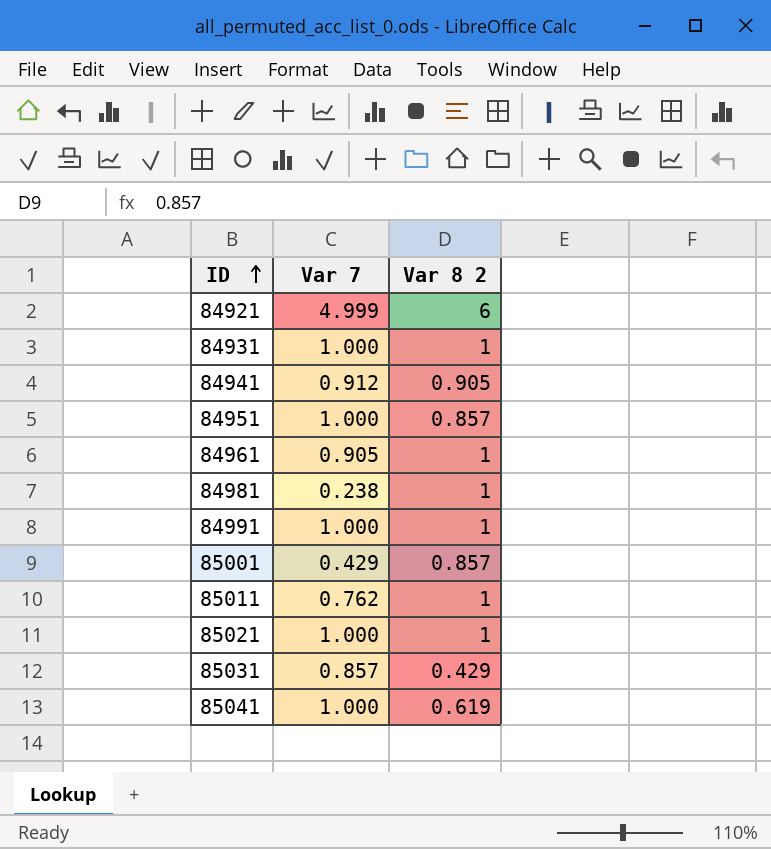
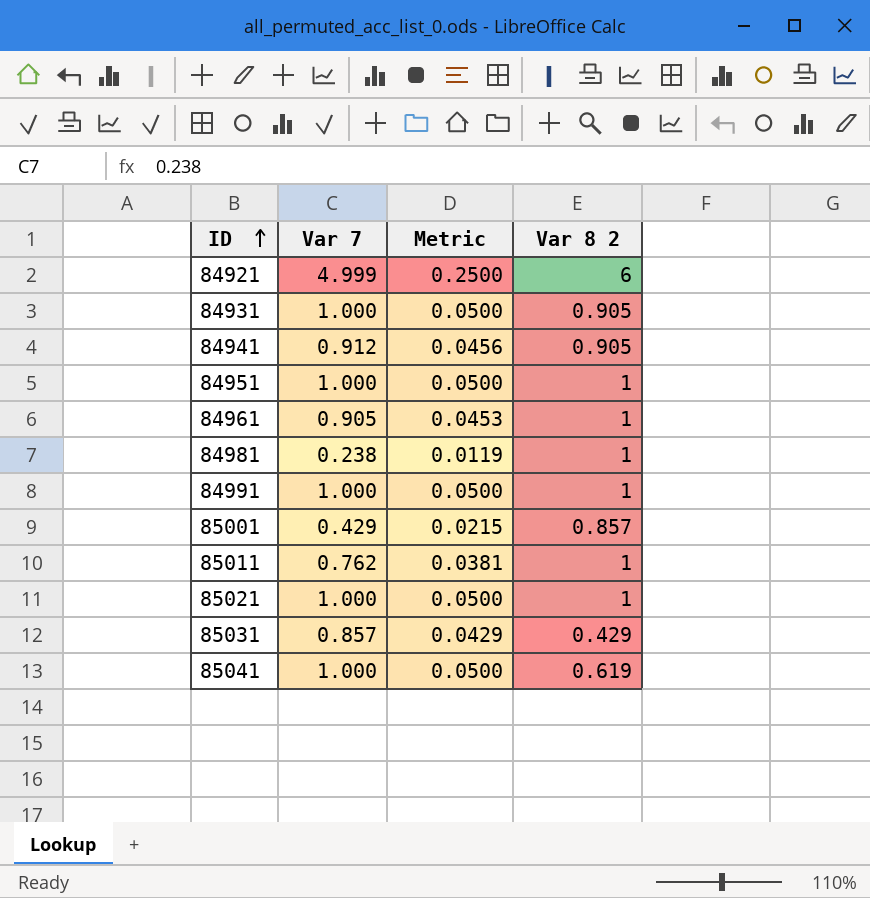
column Metric | formula: none -> [Var 7] * 0.05
84931 | Var 8 2: 1 -> 0.905
84951 | Var 8 2: 0.857 -> 1

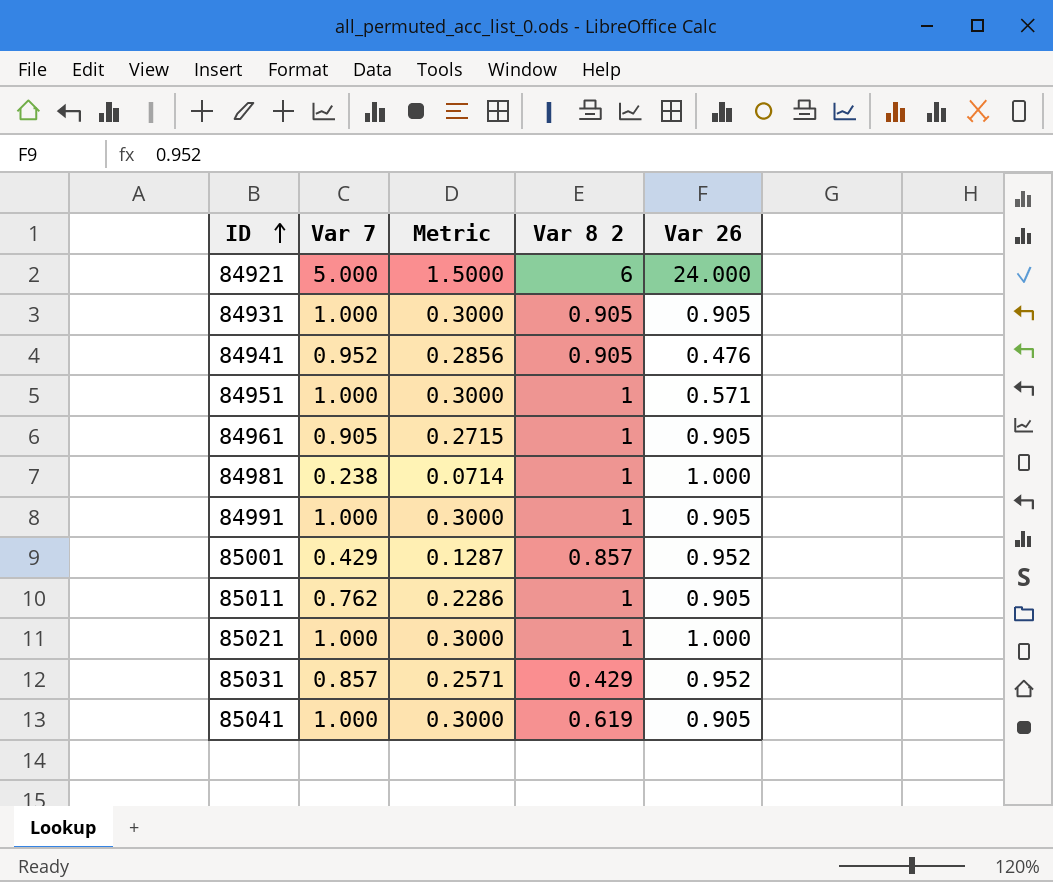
column Metric | formula: [Var 7] * 0.05 -> [Var 7] * 0.3
column Var 26 | position: none -> 5
84921 | Var 7: 4.999 -> 5.000
84941 | Var 7: 0.912 -> 0.952

